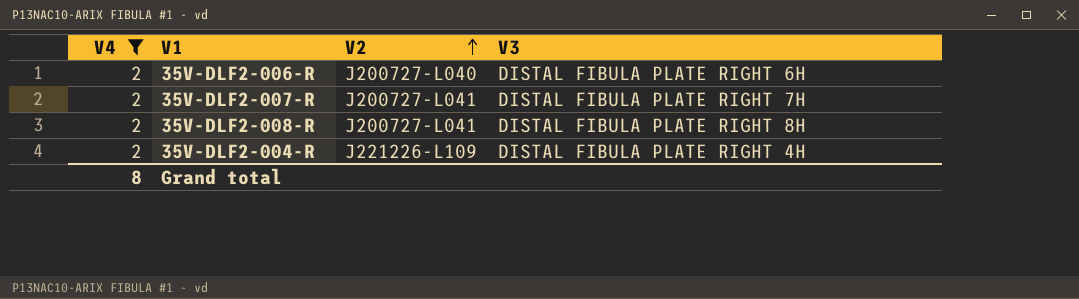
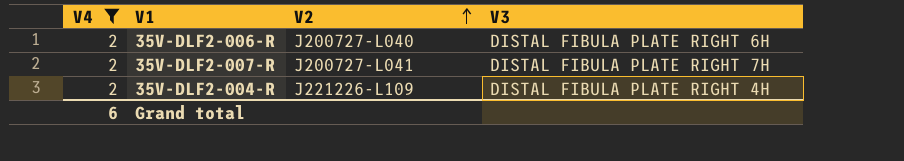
row 35V-DLF2-008-R: 2 | J200727-L041 | DISTAL FIBULA PLATE RIGHT 8H -> none
Grand total | V4: 8 -> 6

